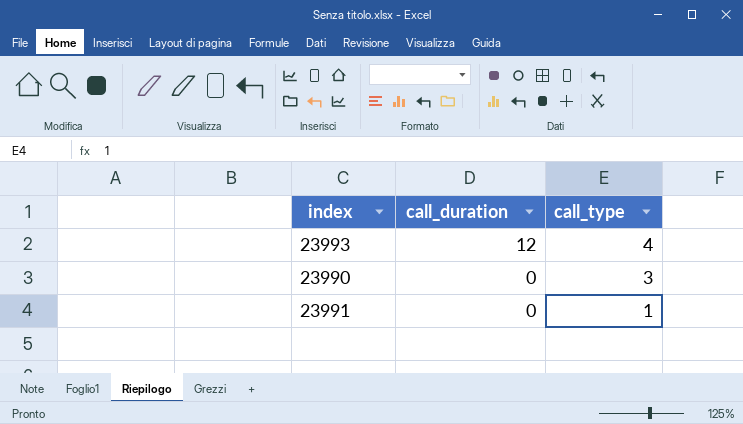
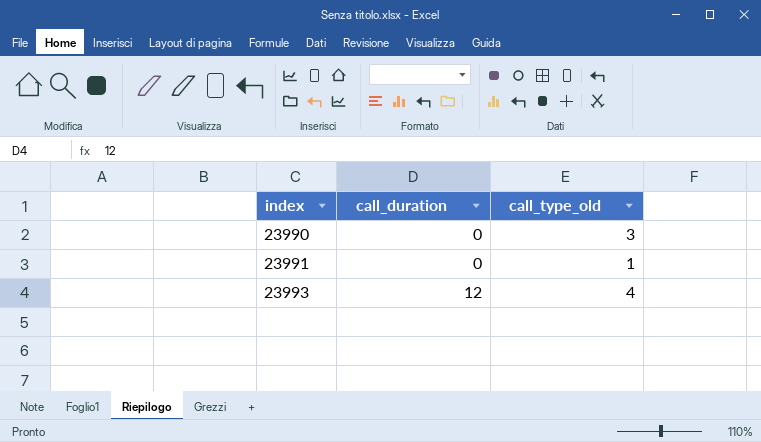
row order: call_duration descending -> index ascending
column name: call_type -> call_type_old

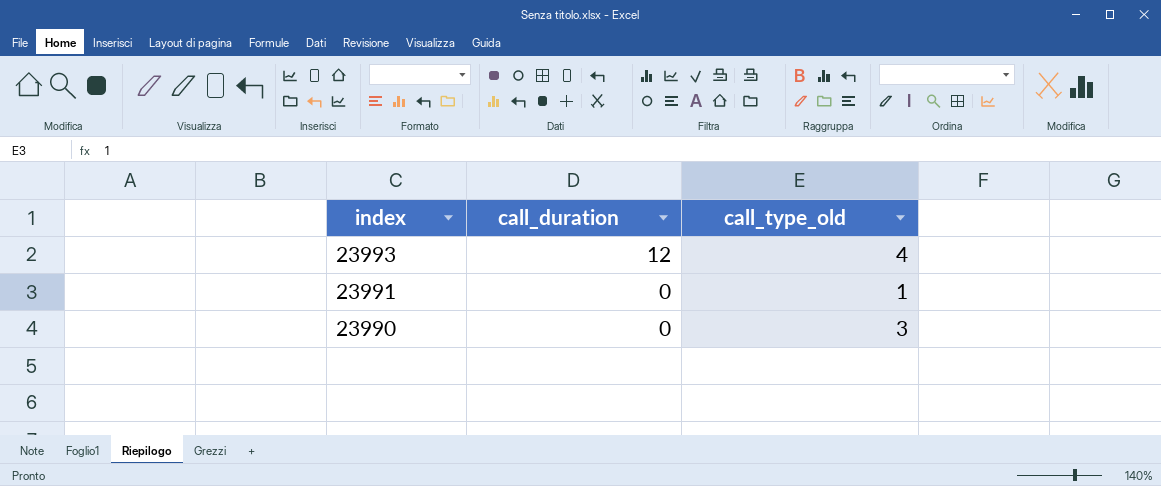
row order: index ascending -> index descending

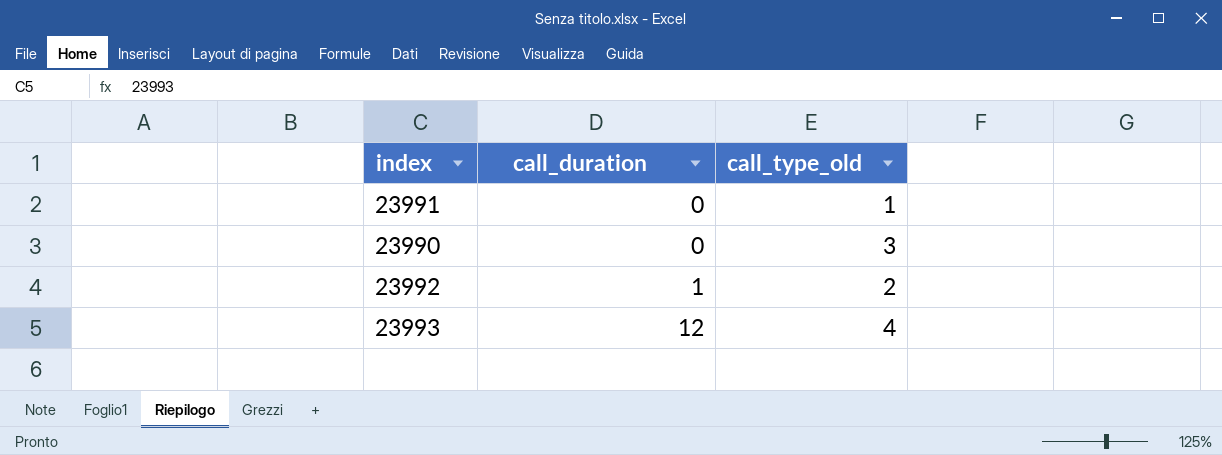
row order: index descending -> call_duration ascending
row 23992: none -> 1 | 2

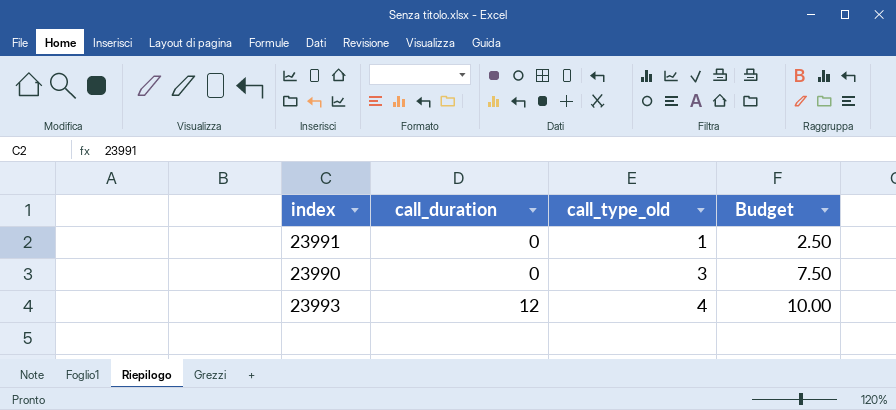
column Budget | formula: none -> [call_type_old] * 2.5
row 23992: 1 | 2 -> none

